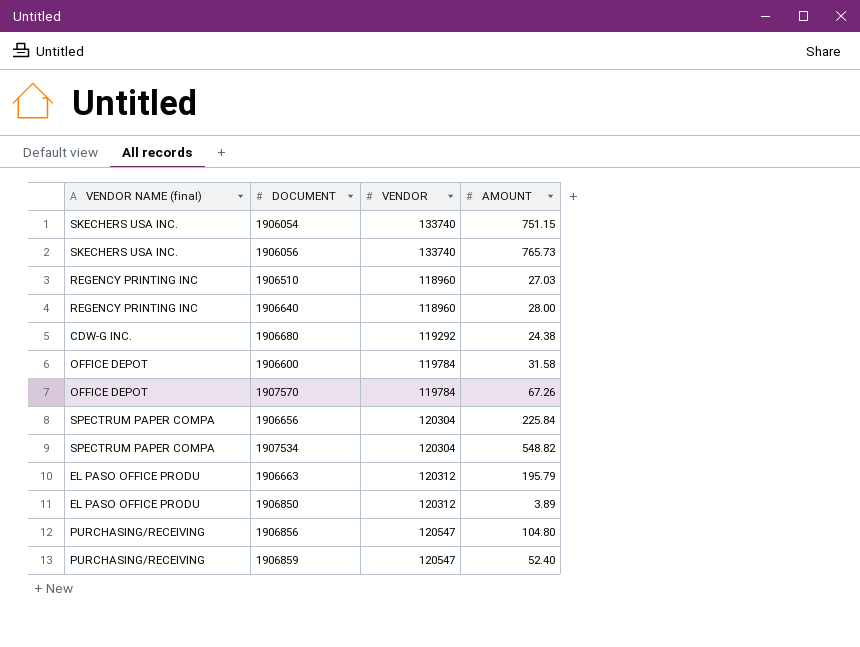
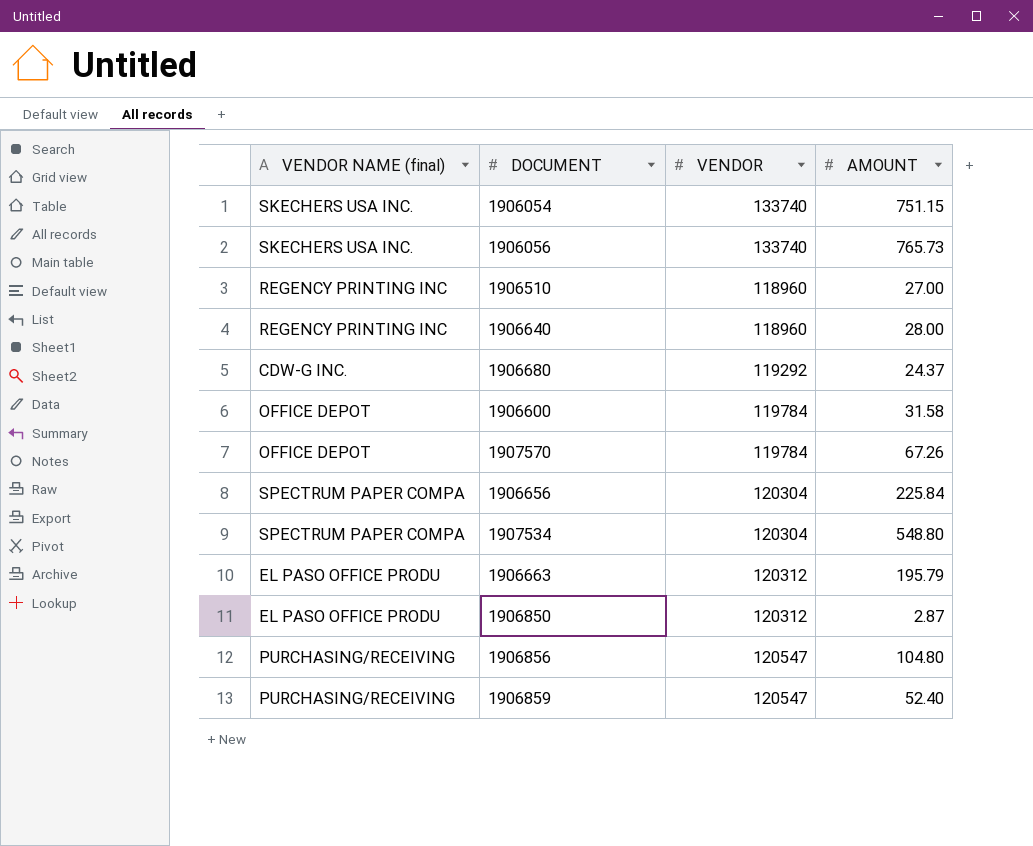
1906510 | AMOUNT: 27.03 -> 27.00
1906680 | AMOUNT: 24.38 -> 24.37
1907534 | AMOUNT: 548.82 -> 548.80
1906850 | AMOUNT: 3.89 -> 2.87

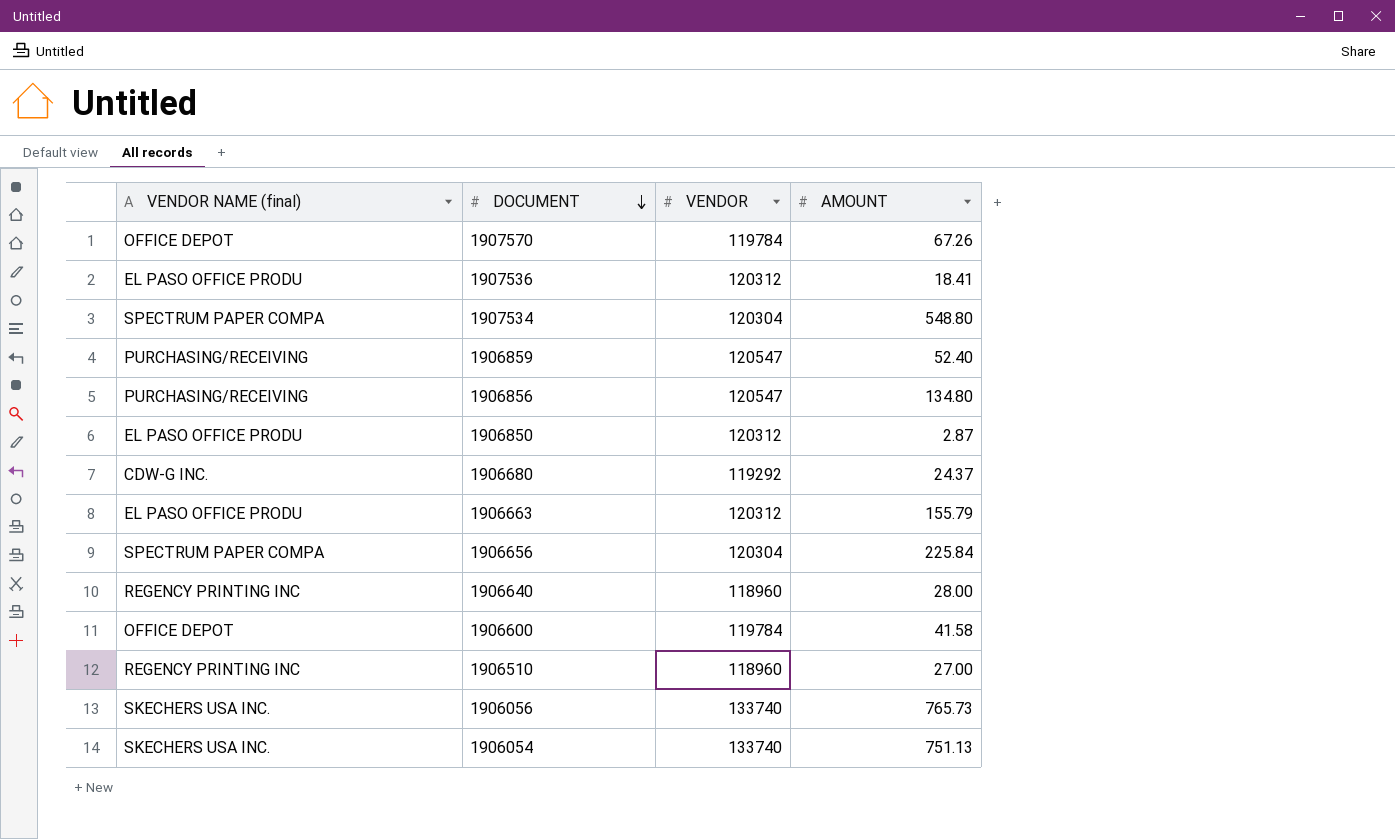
row order: none -> DOCUMENT descending
row 1907536: none -> EL PASO OFFICE PRODU | 120312 | 18.41
1906856 | AMOUNT: 104.80 -> 134.80
1906663 | AMOUNT: 195.79 -> 155.79
1906600 | AMOUNT: 31.58 -> 41.58
1906054 | AMOUNT: 751.15 -> 751.13

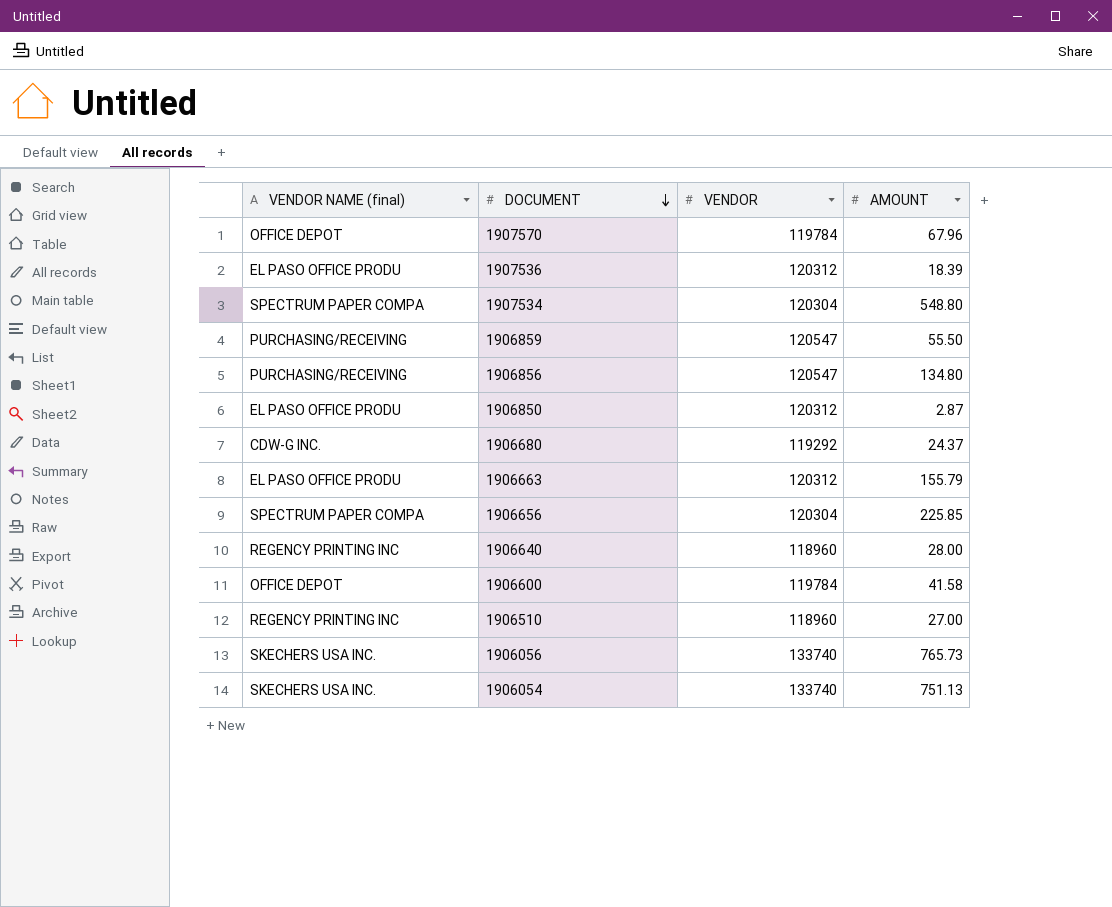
1907570 | AMOUNT: 67.26 -> 67.96
1907536 | AMOUNT: 18.41 -> 18.39
1906859 | AMOUNT: 52.40 -> 55.50
1906656 | AMOUNT: 225.84 -> 225.85

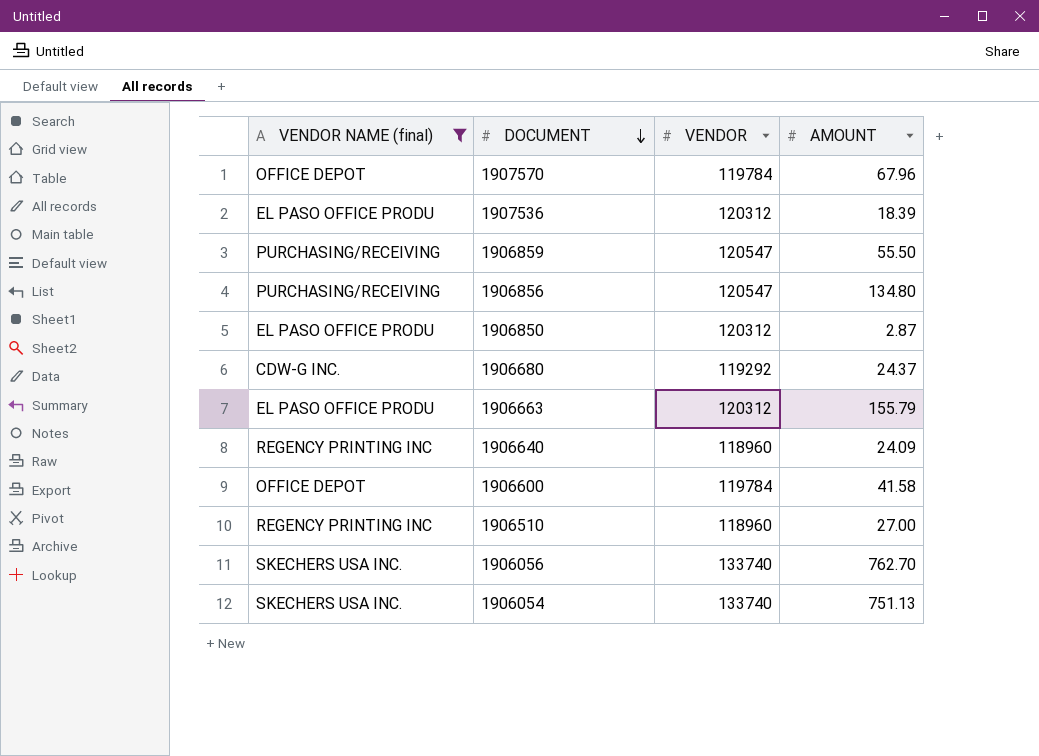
filter: none -> VENDOR NAME (final) != SPECTRUM PAPER COMPA
1906640 | AMOUNT: 28.00 -> 24.09
1906056 | AMOUNT: 765.73 -> 762.70

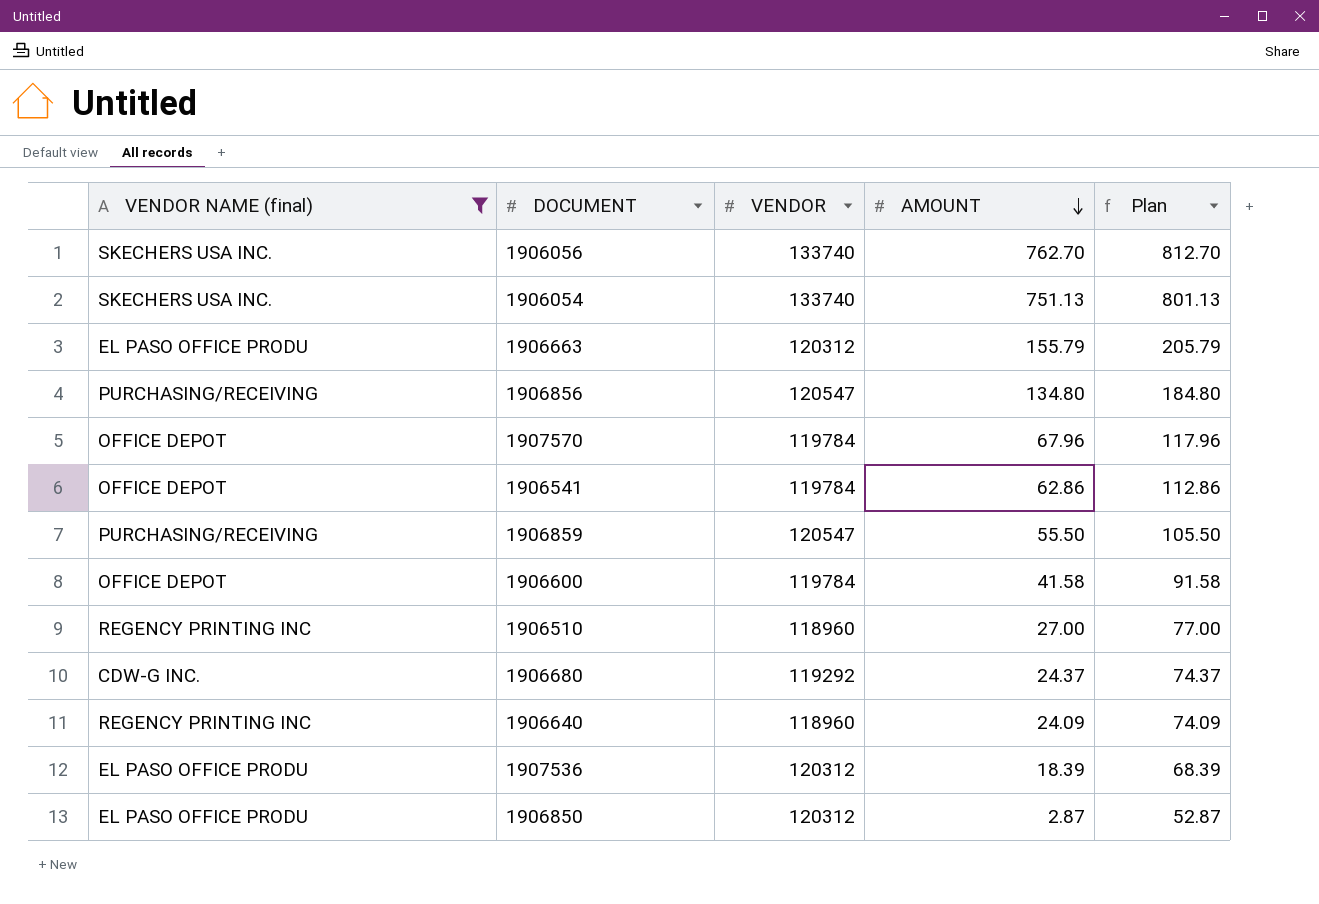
row order: DOCUMENT descending -> AMOUNT descending
column Plan | formula: none -> [AMOUNT] + 50
row 1906541: none -> OFFICE DEPOT | 119784 | 62.86 | 112.86

